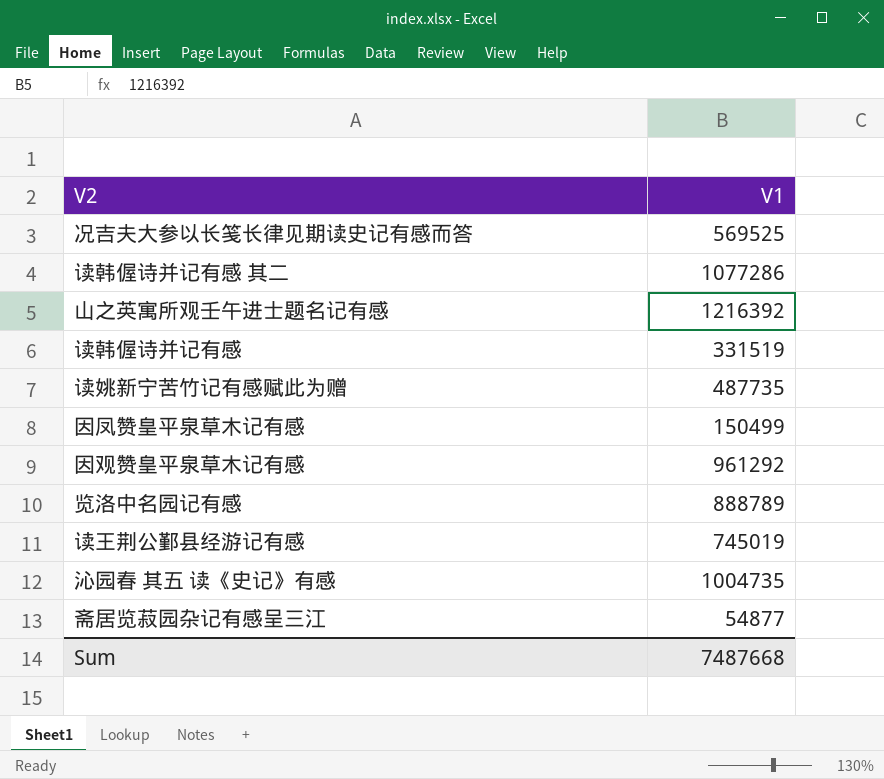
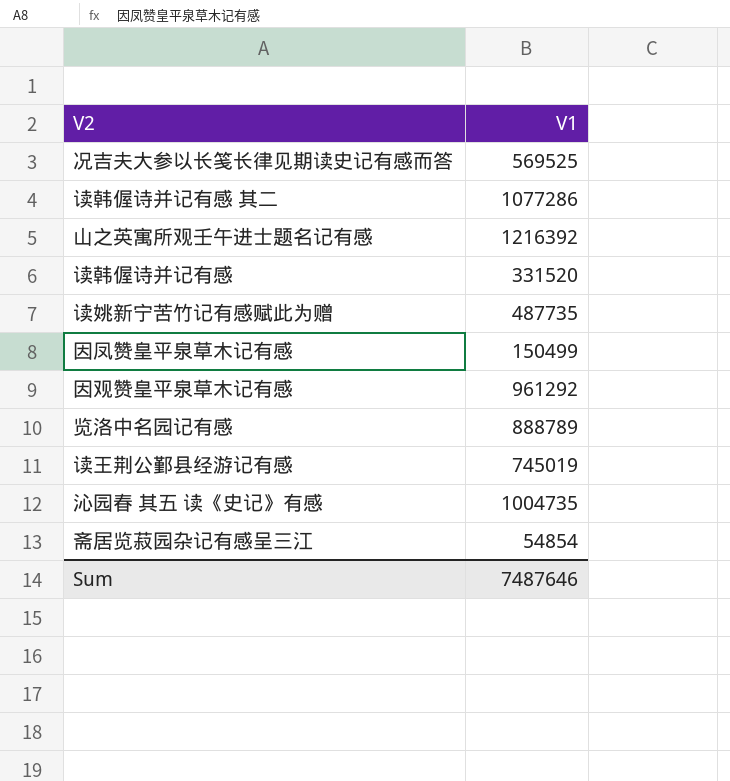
读韩偓诗并记有感 | V1: 331519 -> 331520
斋居览菽园杂记有感呈三江 | V1: 54877 -> 54854
Sum | V1: 7487668 -> 7487646

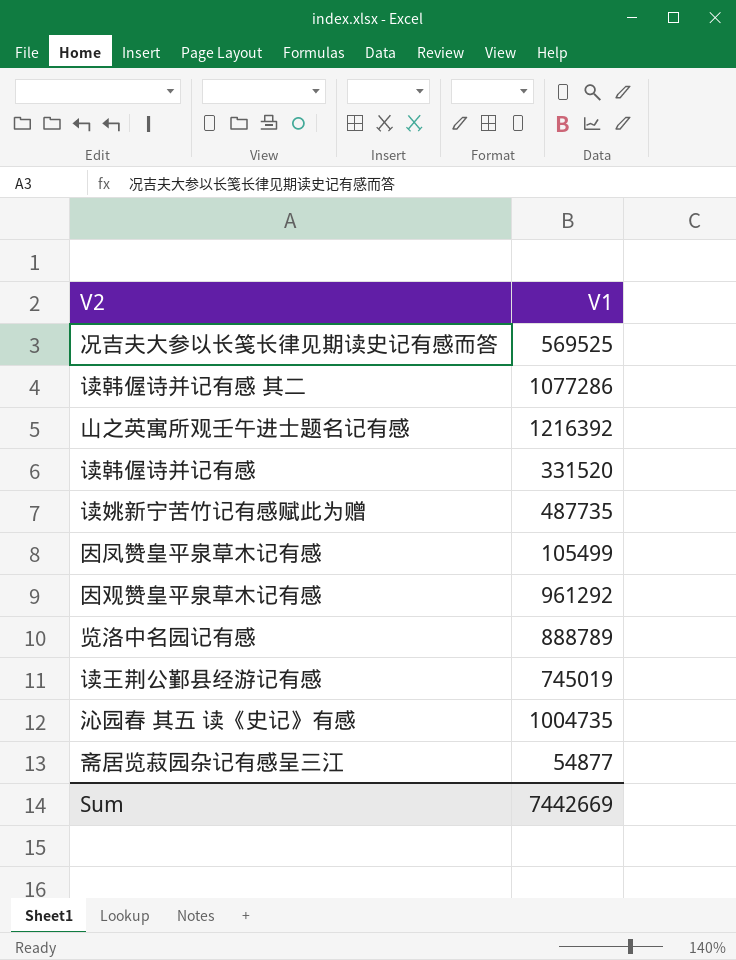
因凤赞皇平泉草木记有感 | V1: 150499 -> 105499
斋居览菽园杂记有感呈三江 | V1: 54854 -> 54877
Sum | V1: 7487646 -> 7442669

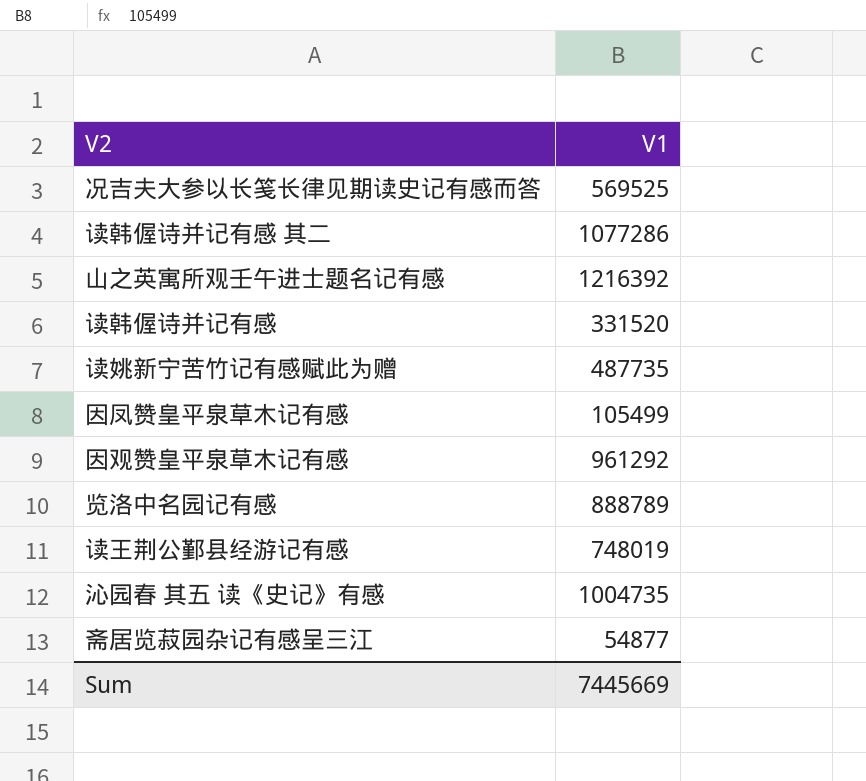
读王荆公鄞县经游记有感 | V1: 745019 -> 748019
Sum | V1: 7442669 -> 7445669

